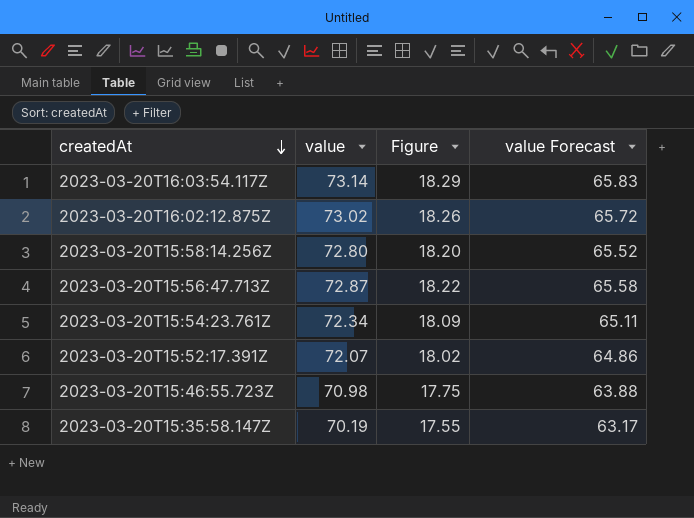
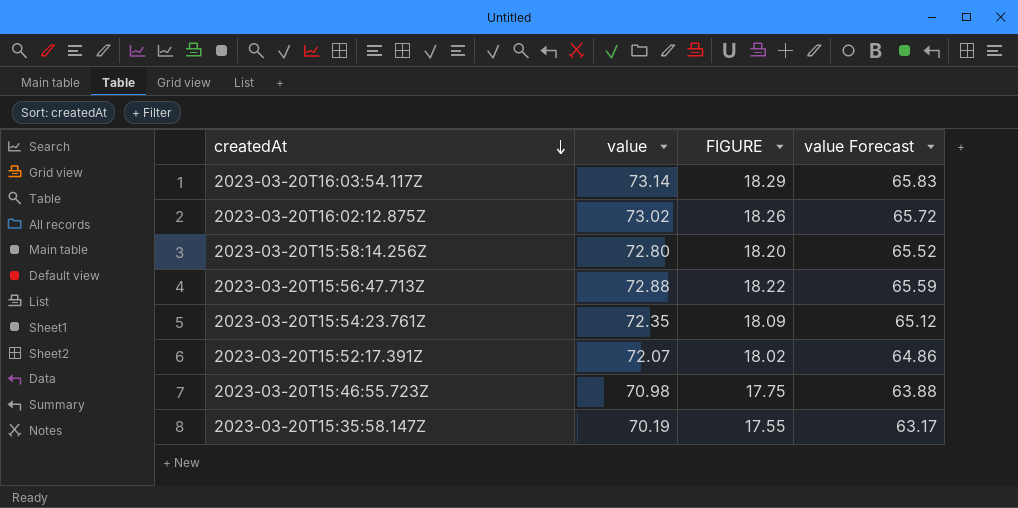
column name: Figure -> FIGURE
2023-03-20T15:56:47.713Z | value: 72.87 -> 72.88
2023-03-20T15:56:47.713Z | value Forecast: 65.58 -> 65.59
2023-03-20T15:54:23.761Z | value: 72.34 -> 72.35
2023-03-20T15:54:23.761Z | value Forecast: 65.11 -> 65.12

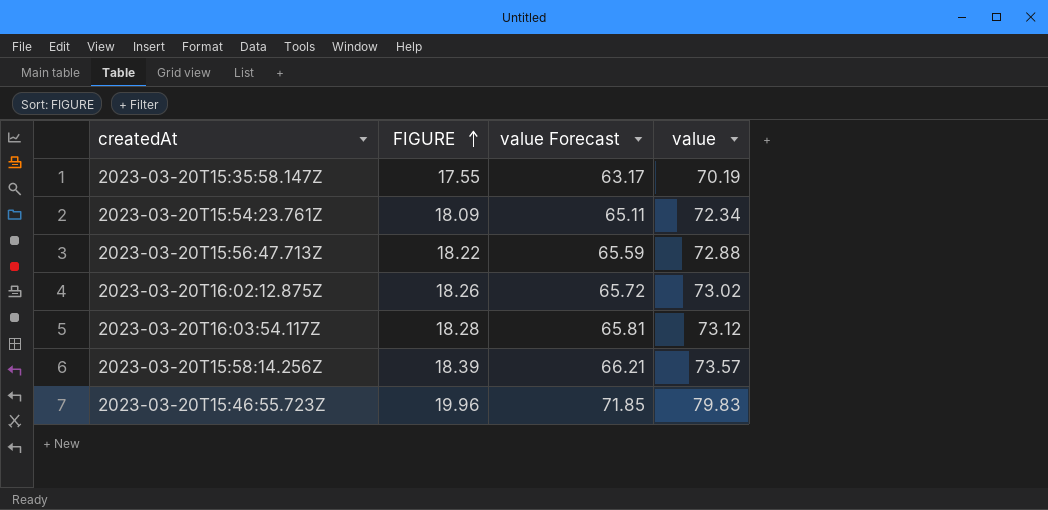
row order: createdAt descending -> FIGURE ascending
column value | position: 2 -> 4
row 2023-03-20T15:52:17.391Z: 72.07 | 18.02 | 64.86 -> none
2023-03-20T15:54:23.761Z | value Forecast: 65.12 -> 65.11
2023-03-20T15:54:23.761Z | value: 72.35 -> 72.34
2023-03-20T16:03:54.117Z | FIGURE: 18.29 -> 18.28
2023-03-20T16:03:54.117Z | value Forecast: 65.83 -> 65.81
2023-03-20T16:03:54.117Z | value: 73.14 -> 73.12
2023-03-20T15:58:14.256Z | FIGURE: 18.20 -> 18.39
2023-03-20T15:58:14.256Z | value Forecast: 65.52 -> 66.21
2023-03-20T15:58:14.256Z | value: 72.80 -> 73.57
2023-03-20T15:46:55.723Z | FIGURE: 17.75 -> 19.96
2023-03-20T15:46:55.723Z | value Forecast: 63.88 -> 71.85
2023-03-20T15:46:55.723Z | value: 70.98 -> 79.83

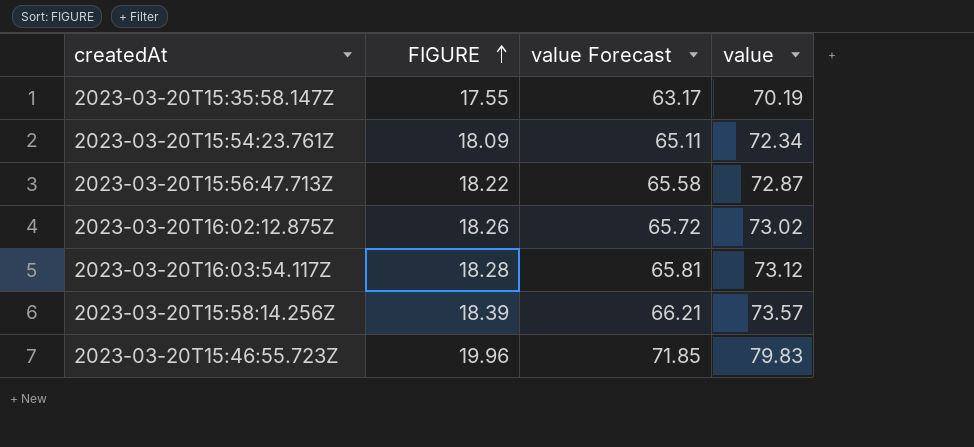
2023-03-20T15:56:47.713Z | value Forecast: 65.59 -> 65.58
2023-03-20T15:56:47.713Z | value: 72.88 -> 72.87

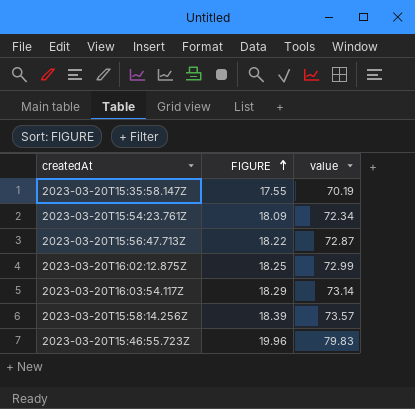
column value Forecast | formula: [value] * 0.9 -> none
2023-03-20T16:02:12.875Z | FIGURE: 18.26 -> 18.25
2023-03-20T16:02:12.875Z | value: 73.02 -> 72.99
2023-03-20T16:03:54.117Z | FIGURE: 18.28 -> 18.29
2023-03-20T16:03:54.117Z | value: 73.12 -> 73.14

